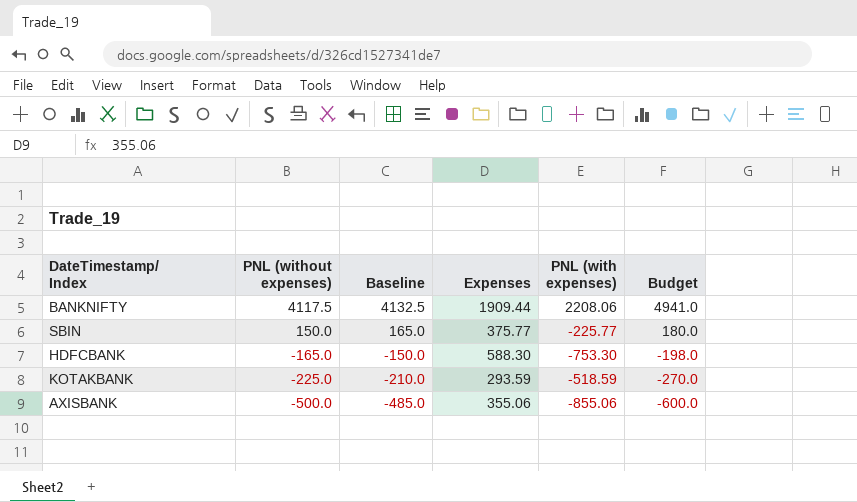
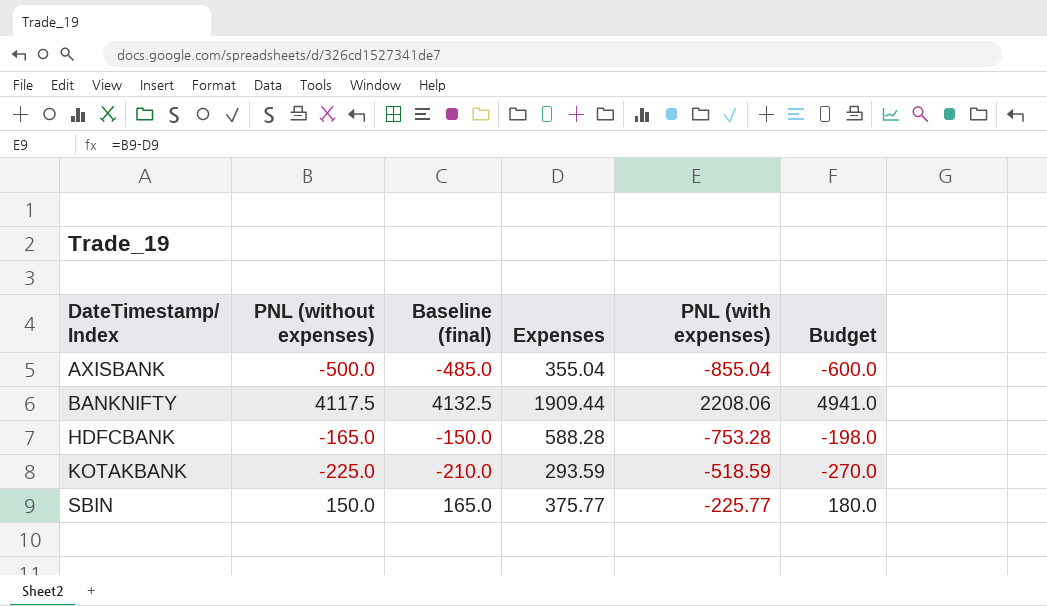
row order: PNL (without expenses) descending -> DateTimestamp/ Index ascending
column name: Baseline -> Baseline (final)
AXISBANK | Expenses: 355.06 -> 355.04
AXISBANK | PNL (with expenses): -855.06 -> -855.04
HDFCBANK | Expenses: 588.30 -> 588.28
HDFCBANK | PNL (with expenses): -753.30 -> -753.28

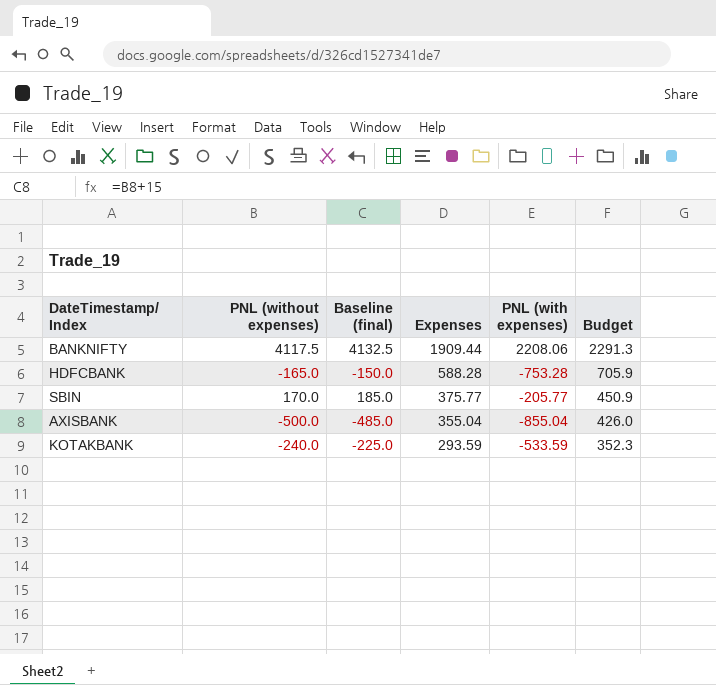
row order: DateTimestamp/ Index ascending -> Expenses descending
column Budget | formula: [PNL (without expenses)] * 1.2 -> [Expenses] * 1.2
SBIN | PNL (without expenses): 150.0 -> 170.0
SBIN | Baseline (final): 165.0 -> 185.0
SBIN | PNL (with expenses): -225.77 -> -205.77
KOTAKBANK | PNL (without expenses): -225.0 -> -240.0
KOTAKBANK | Baseline (final): -210.0 -> -225.0
KOTAKBANK | PNL (with expenses): -518.59 -> -533.59

